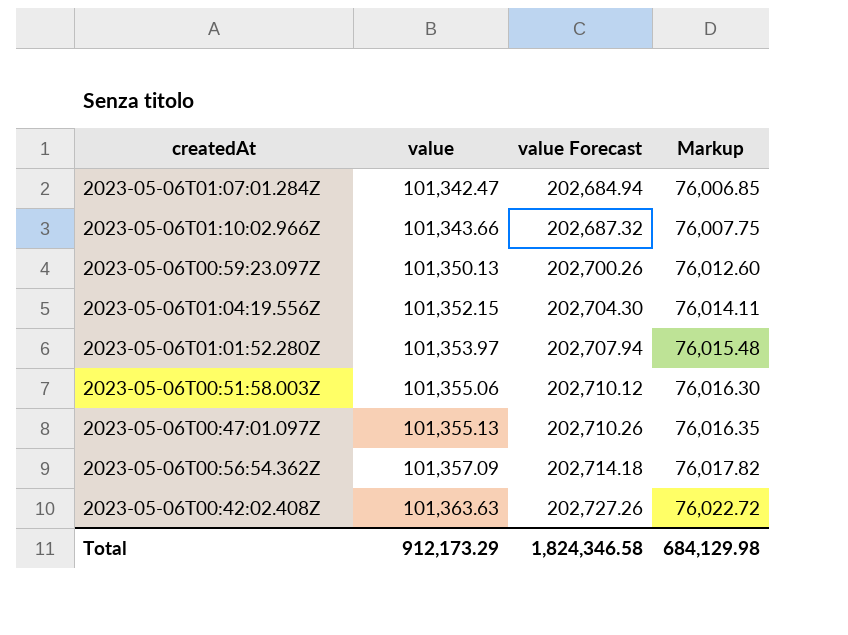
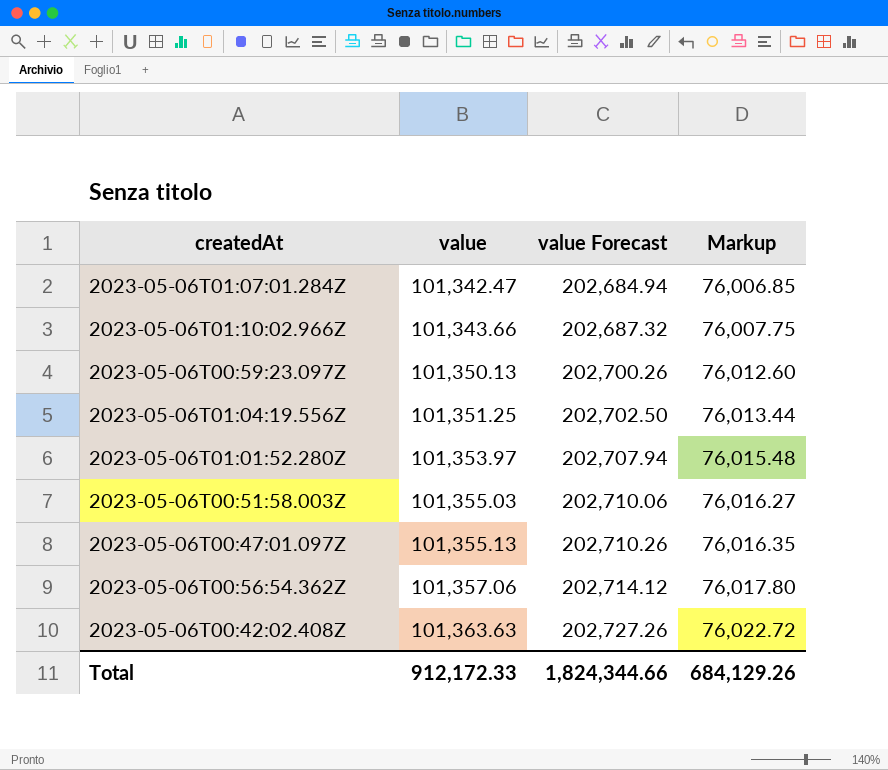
2023-05-06T01:04:19.556Z | value: 101,352.15 -> 101,351.25
2023-05-06T01:04:19.556Z | value Forecast: 202,704.30 -> 202,702.50
2023-05-06T01:04:19.556Z | Markup: 76,014.11 -> 76,013.44
2023-05-06T00:51:58.003Z | value: 101,355.06 -> 101,355.03
2023-05-06T00:51:58.003Z | value Forecast: 202,710.12 -> 202,710.06
2023-05-06T00:51:58.003Z | Markup: 76,016.30 -> 76,016.27
2023-05-06T00:56:54.362Z | value: 101,357.09 -> 101,357.06
2023-05-06T00:56:54.362Z | value Forecast: 202,714.18 -> 202,714.12
2023-05-06T00:56:54.362Z | Markup: 76,017.82 -> 76,017.80
Total | value: 912,173.29 -> 912,172.33
Total | value Forecast: 1,824,346.58 -> 1,824,344.66
Total | Markup: 684,129.98 -> 684,129.26

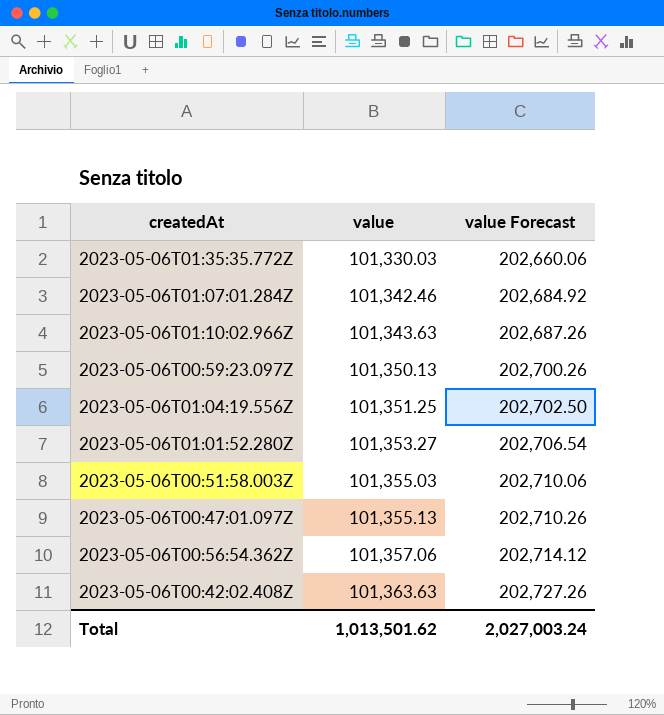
column Markup | formula: [value] * 0.75 -> none
row 2023-05-06T01:35:35.772Z: none -> 101,330.03 | 202,660.06
2023-05-06T01:07:01.284Z | value: 101,342.47 -> 101,342.46
2023-05-06T01:07:01.284Z | value Forecast: 202,684.94 -> 202,684.92
2023-05-06T01:10:02.966Z | value: 101,343.66 -> 101,343.63
2023-05-06T01:10:02.966Z | value Forecast: 202,687.32 -> 202,687.26
2023-05-06T01:01:52.280Z | value: 101,353.97 -> 101,353.27
2023-05-06T01:01:52.280Z | value Forecast: 202,707.94 -> 202,706.54
Total | value: 912,172.33 -> 1,013,501.62
Total | value Forecast: 1,824,344.66 -> 2,027,003.24

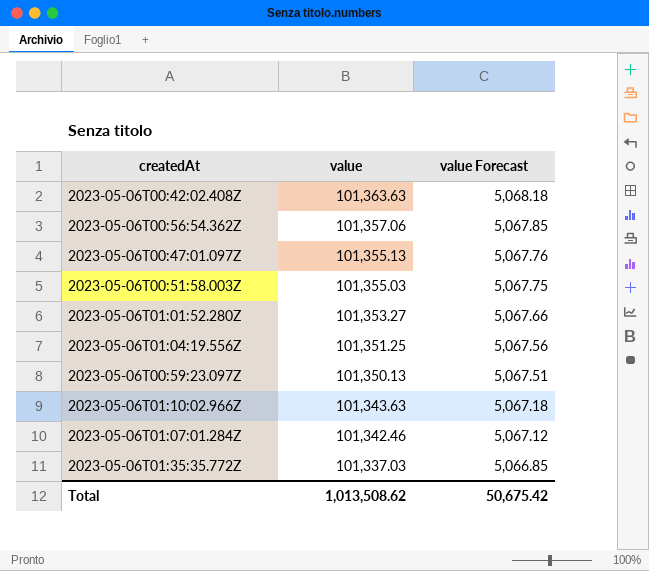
row order: value ascending -> value descending
column value Forecast | formula: [value] * 2 -> [value] * 0.05
2023-05-06T01:35:35.772Z | value: 101,330.03 -> 101,337.03
Total | value: 1,013,501.62 -> 1,013,508.62
Total | value Forecast: 2,027,003.24 -> 50,675.42

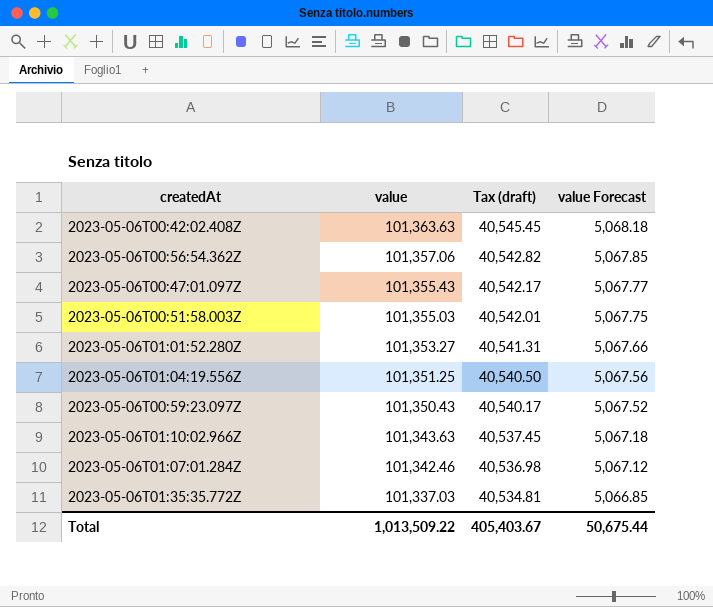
column Tax (draft) | formula: none -> [value] * 0.4
2023-05-06T00:47:01.097Z | value: 101,355.13 -> 101,355.43
2023-05-06T00:47:01.097Z | value Forecast: 5,067.76 -> 5,067.77
2023-05-06T00:59:23.097Z | value: 101,350.13 -> 101,350.43
2023-05-06T00:59:23.097Z | value Forecast: 5,067.51 -> 5,067.52
Total | value: 1,013,508.62 -> 1,013,509.22
Total | value Forecast: 50,675.42 -> 50,675.44

